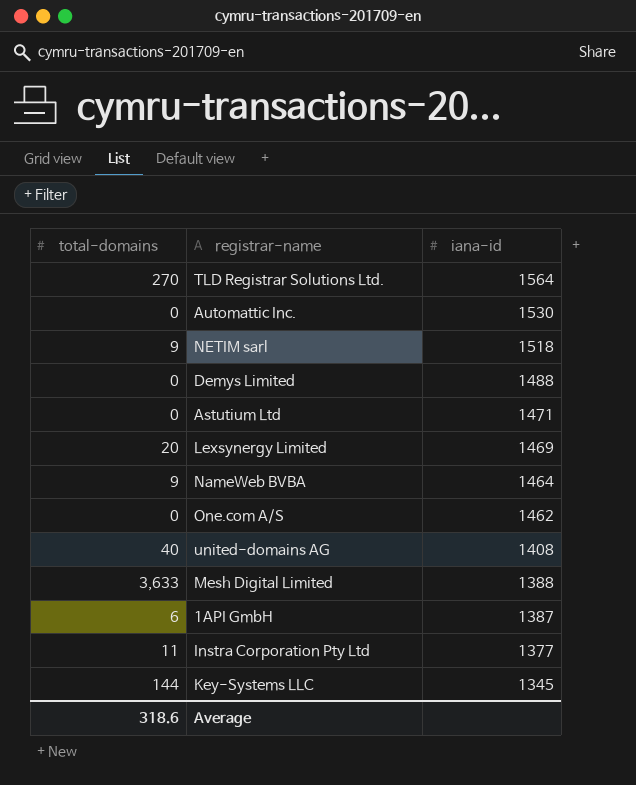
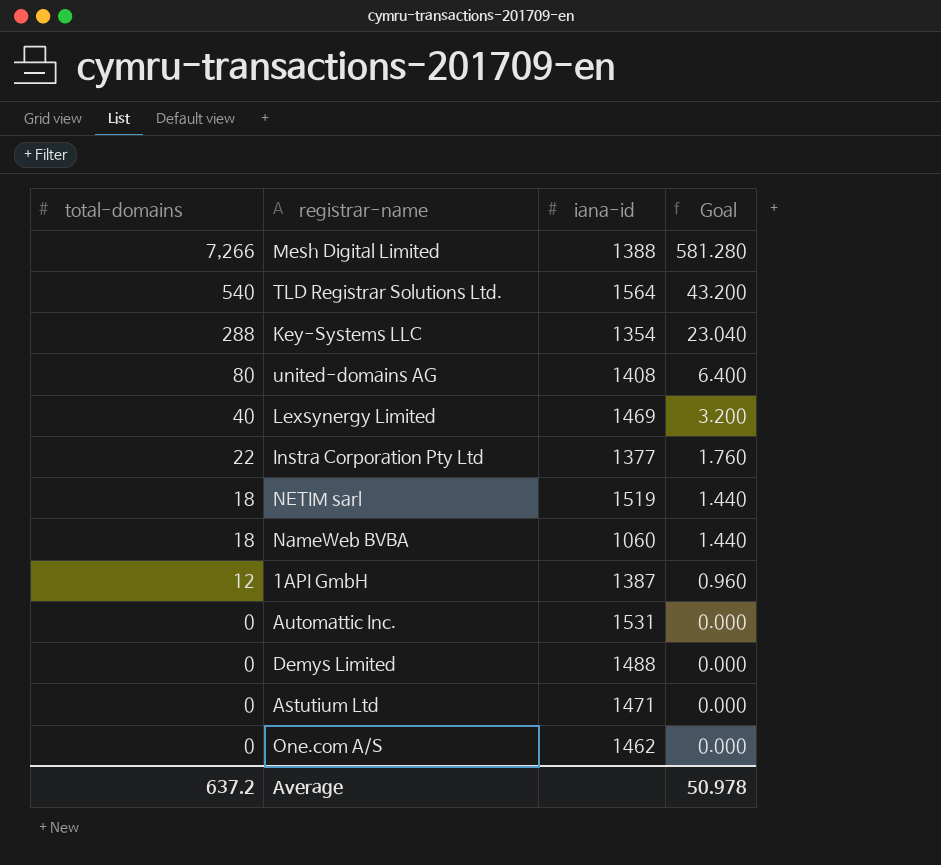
row order: iana-id descending -> total-domains descending
column Goal | formula: none -> [total-domains] * 0.08
Mesh Digital Limited | total-domains: 3,633 -> 7,266
TLD Registrar Solutions Ltd. | total-domains: 270 -> 540
Key-Systems LLC | total-domains: 144 -> 288
Key-Systems LLC | iana-id: 1345 -> 1354
united-domains AG | total-domains: 40 -> 80
Lexsynergy Limited | total-domains: 20 -> 40
Instra Corporation Pty Ltd | total-domains: 11 -> 22
NETIM sarl | total-domains: 9 -> 18
NETIM sarl | iana-id: 1518 -> 1519
NameWeb BVBA | total-domains: 9 -> 18
NameWeb BVBA | iana-id: 1464 -> 1060
1API GmbH | total-domains: 6 -> 12
Automattic Inc. | iana-id: 1530 -> 1531
Average | total-domains: 318.6 -> 637.2

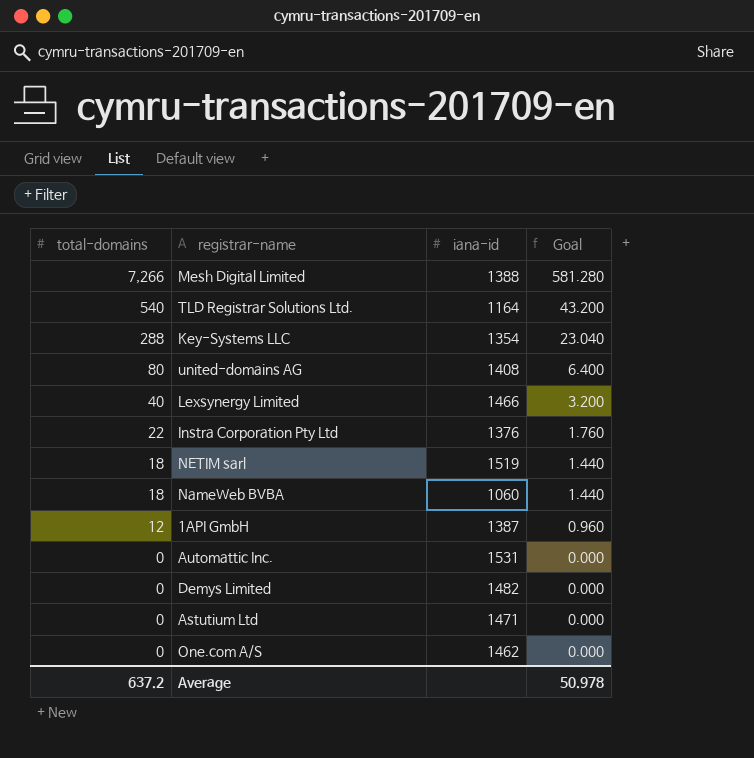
TLD Registrar Solutions Ltd. | iana-id: 1564 -> 1164
Lexsynergy Limited | iana-id: 1469 -> 1466
Instra Corporation Pty Ltd | iana-id: 1377 -> 1376
Demys Limited | iana-id: 1488 -> 1482

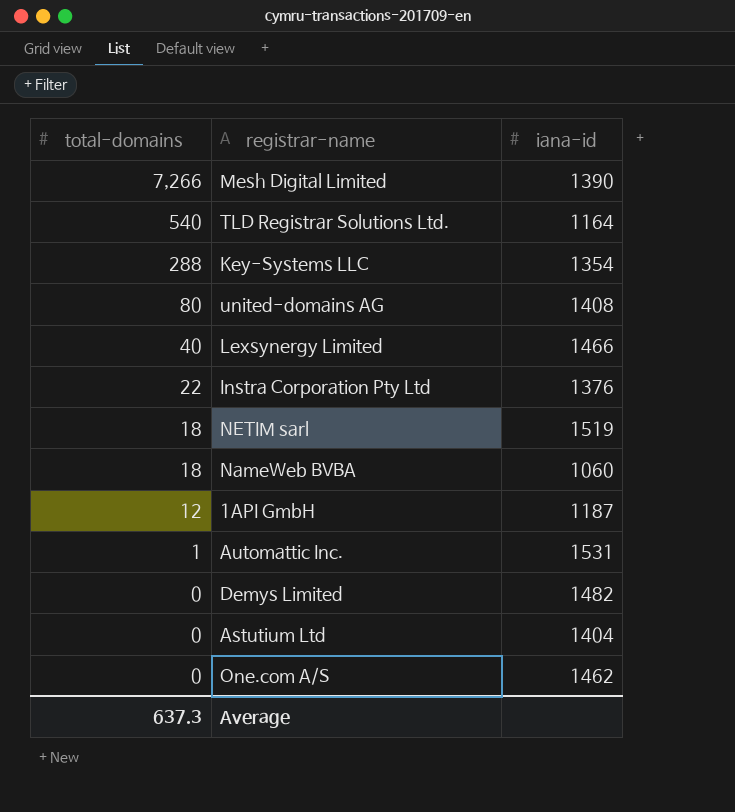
column Goal | formula: [total-domains] * 0.08 -> none
Mesh Digital Limited | iana-id: 1388 -> 1390
1API GmbH | iana-id: 1387 -> 1187
Automattic Inc. | total-domains: 0 -> 1
Astutium Ltd | iana-id: 1471 -> 1404
Average | total-domains: 637.2 -> 637.3

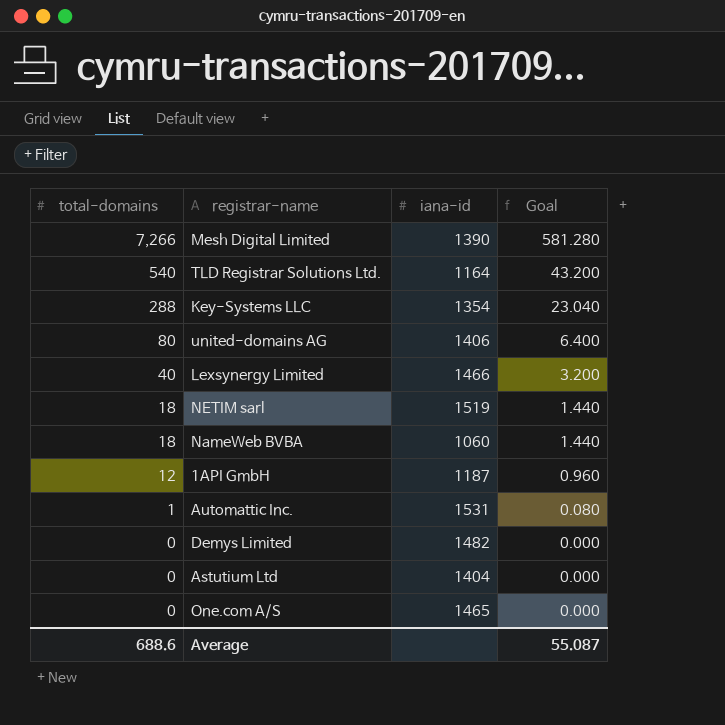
column Goal | formula: none -> [total-domains] * 0.08
row Instra Corporation Pty Ltd: 22 | 1376 -> none
united-domains AG | iana-id: 1408 -> 1406
One.com A/S | iana-id: 1462 -> 1465
Average | total-domains: 637.3 -> 688.6

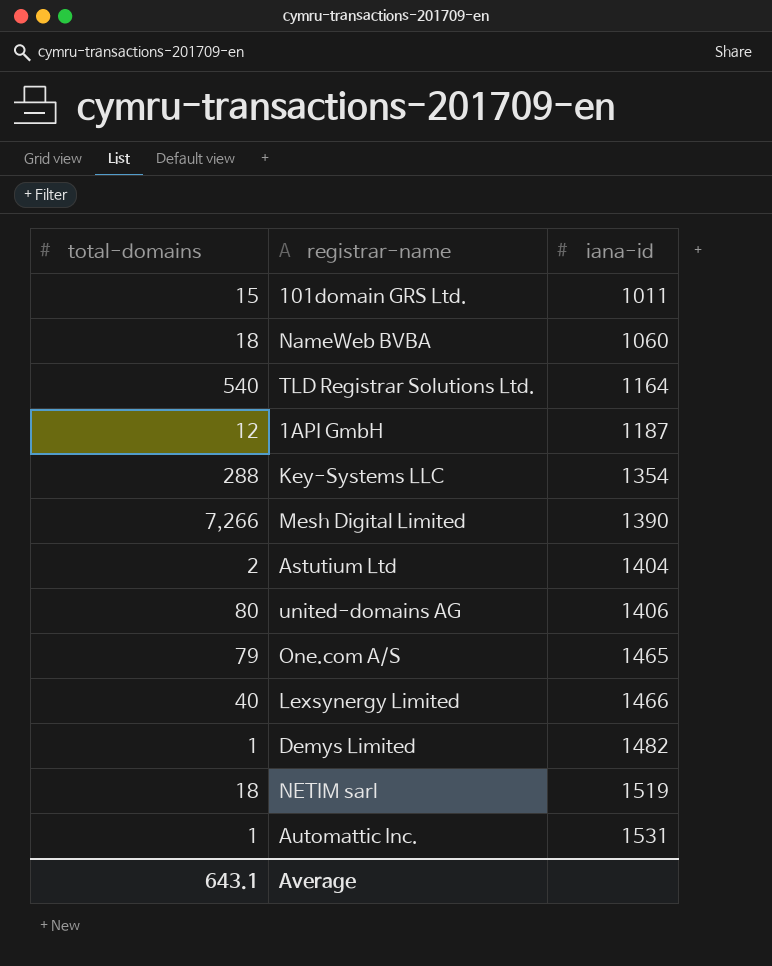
row order: total-domains descending -> iana-id ascending
column Goal | formula: [total-domains] * 0.08 -> none
row 101domain GRS Ltd.: none -> 15 | 1011
Astutium Ltd | total-domains: 0 -> 2
One.com A/S | total-domains: 0 -> 79
Demys Limited | total-domains: 0 -> 1
Average | total-domains: 688.6 -> 643.1

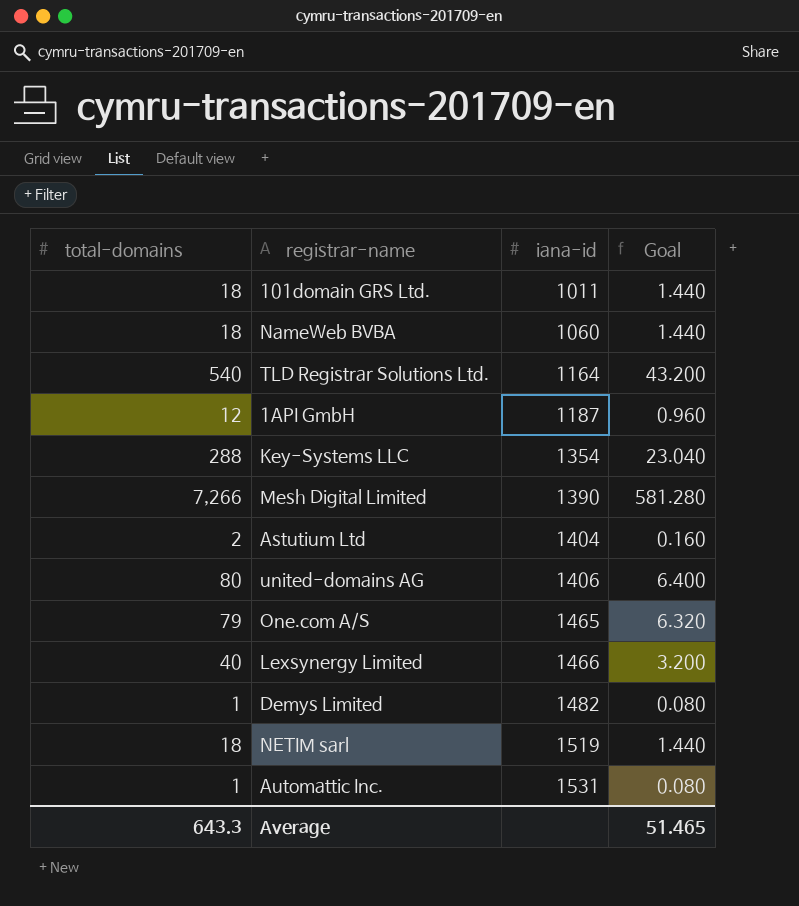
column Goal | formula: none -> [total-domains] * 0.08
101domain GRS Ltd. | total-domains: 15 -> 18
Average | total-domains: 643.1 -> 643.3

